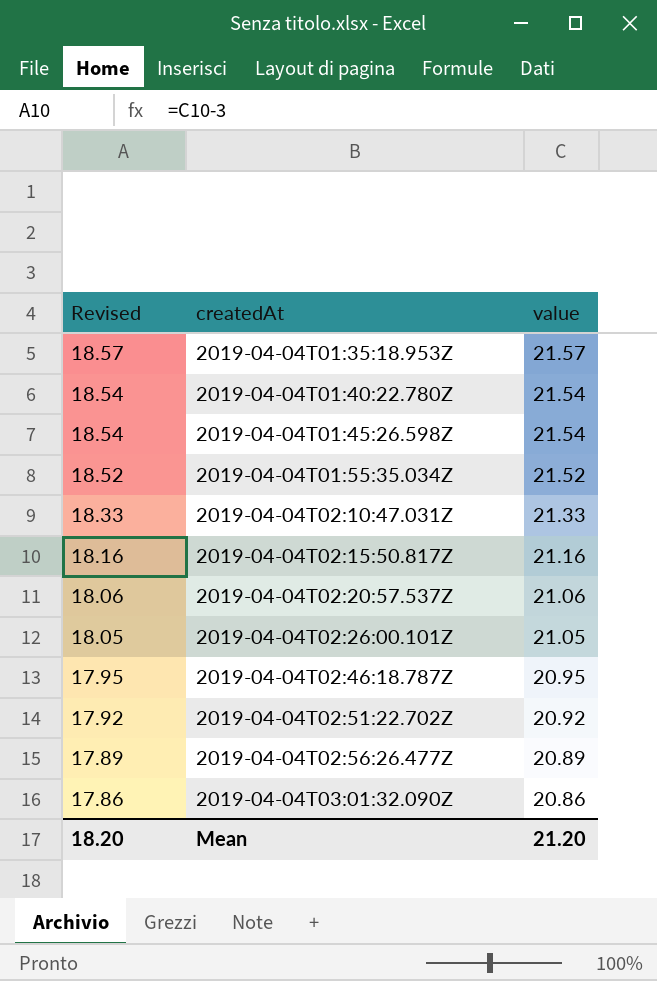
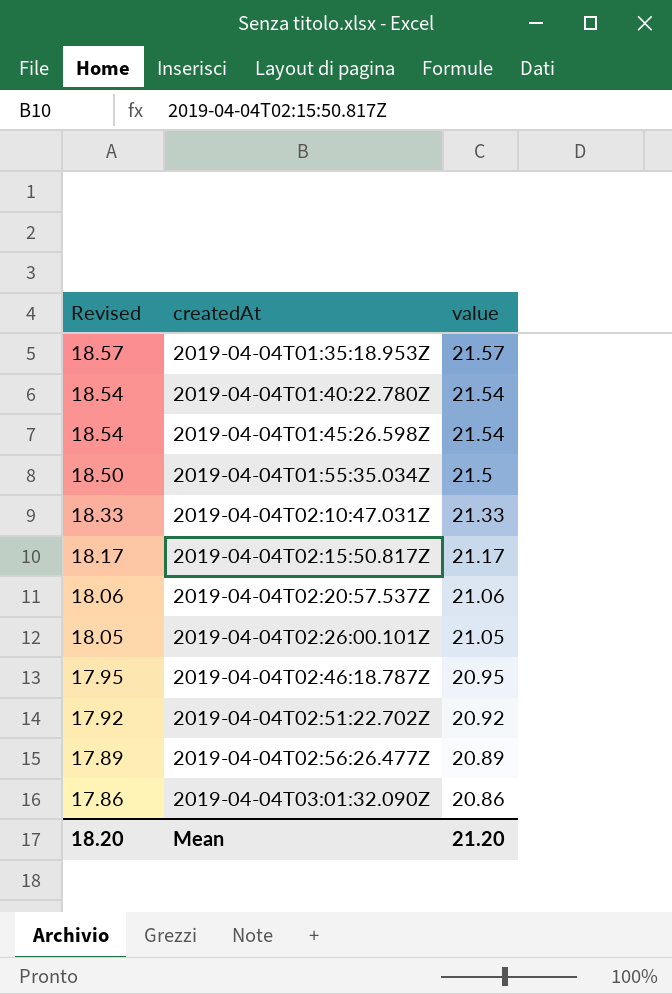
2019-04-04T01:55:35.034Z | Revised: 18.52 -> 18.50
2019-04-04T01:55:35.034Z | value: 21.52 -> 21.5
2019-04-04T02:15:50.817Z | Revised: 18.16 -> 18.17
2019-04-04T02:15:50.817Z | value: 21.16 -> 21.17

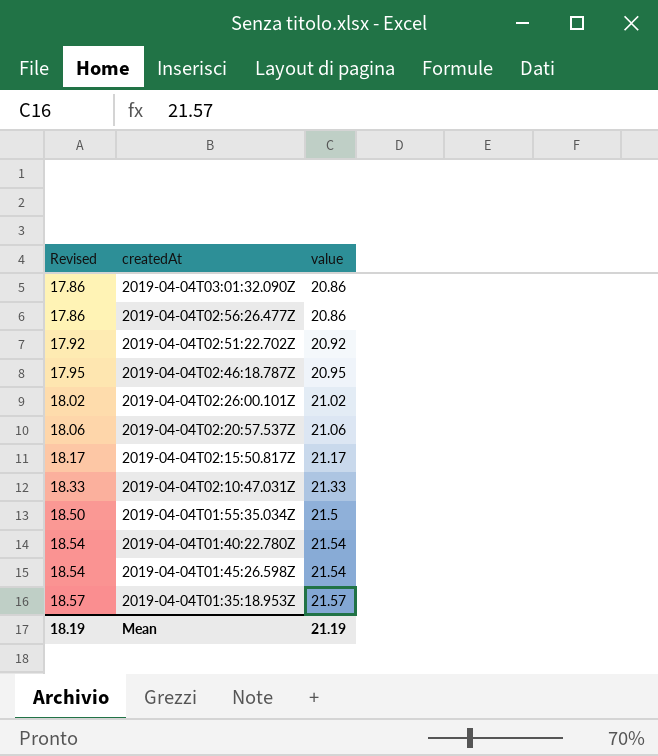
row order: Revised descending -> Revised ascending
2019-04-04T02:56:26.477Z | Revised: 17.89 -> 17.86
2019-04-04T02:56:26.477Z | value: 20.89 -> 20.86
2019-04-04T02:26:00.101Z | Revised: 18.05 -> 18.02
2019-04-04T02:26:00.101Z | value: 21.05 -> 21.02
Mean | Revised: 18.20 -> 18.19
Mean | value: 21.20 -> 21.19

